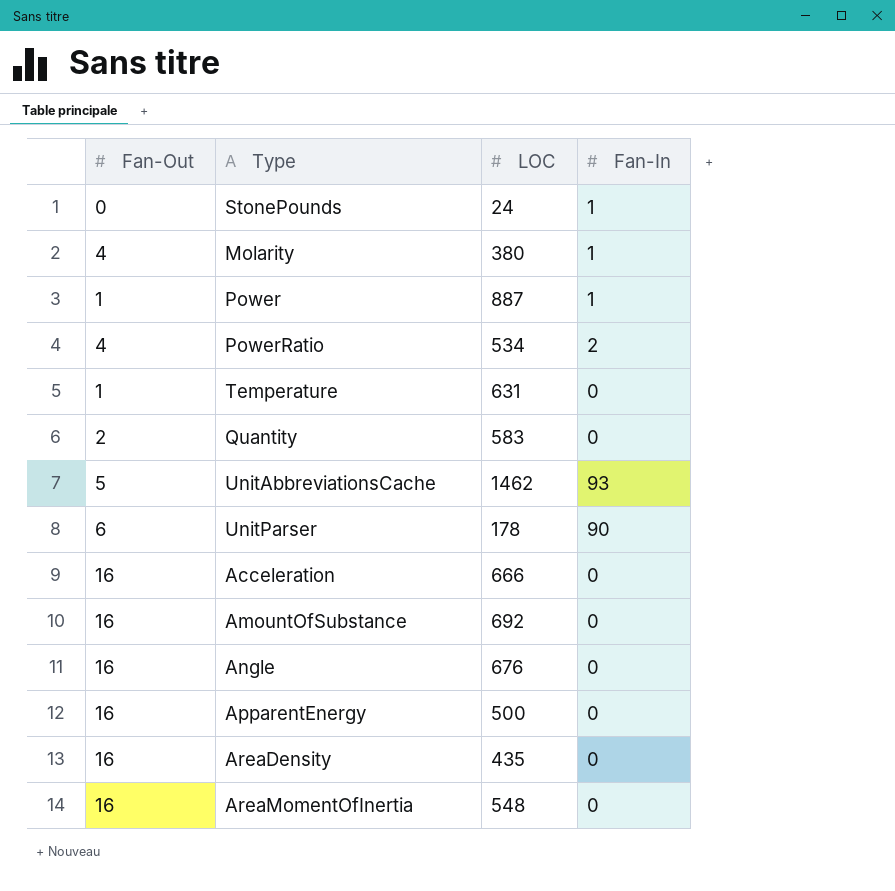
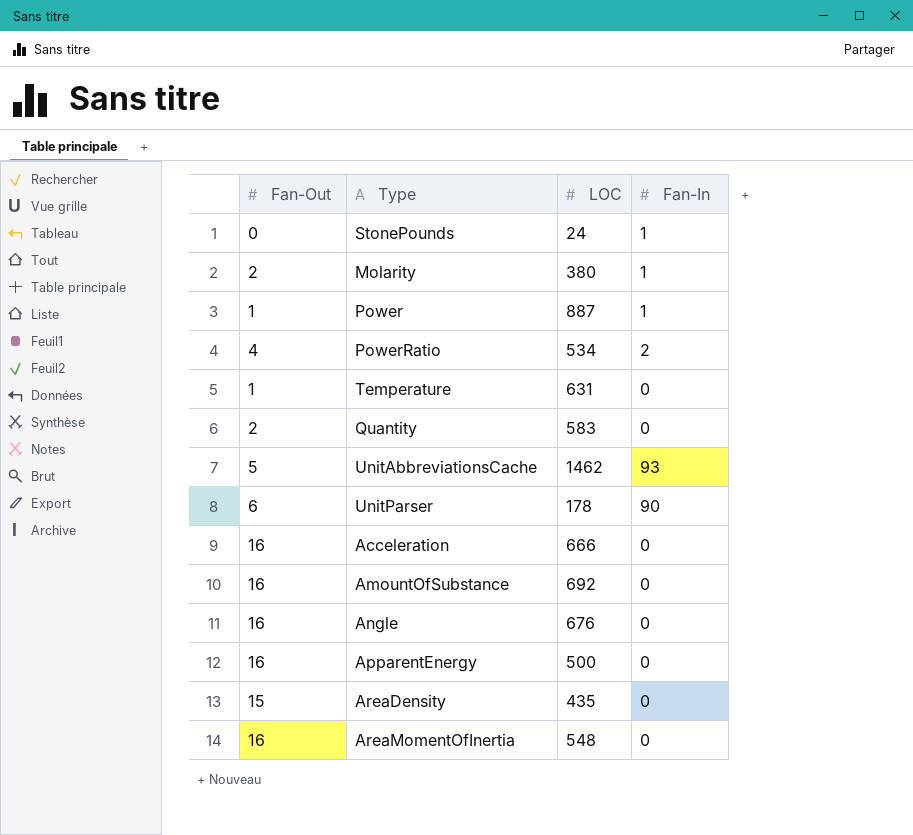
Molarity | Fan-Out: 4 -> 2
AreaDensity | Fan-Out: 16 -> 15

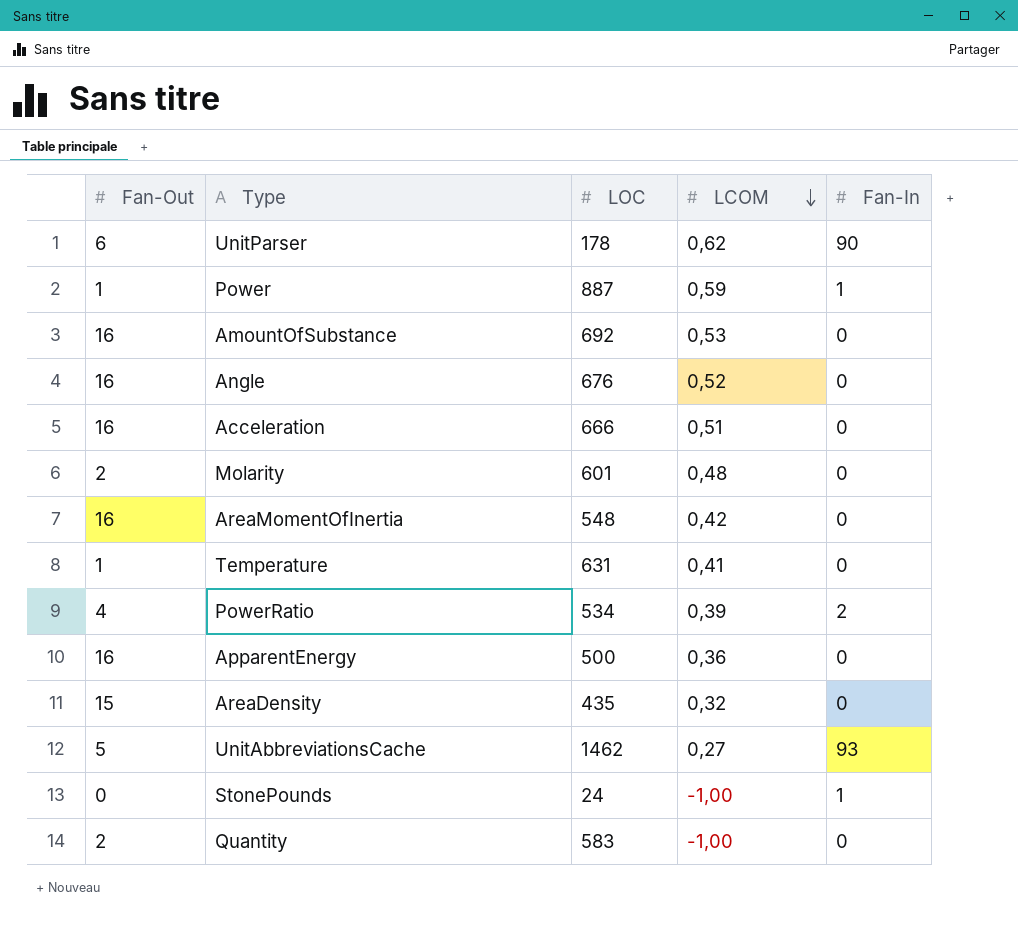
row order: none -> LCOM descending
column LCOM | position: none -> 4
Molarity | LOC: 380 -> 601
Molarity | Fan-In: 1 -> 0

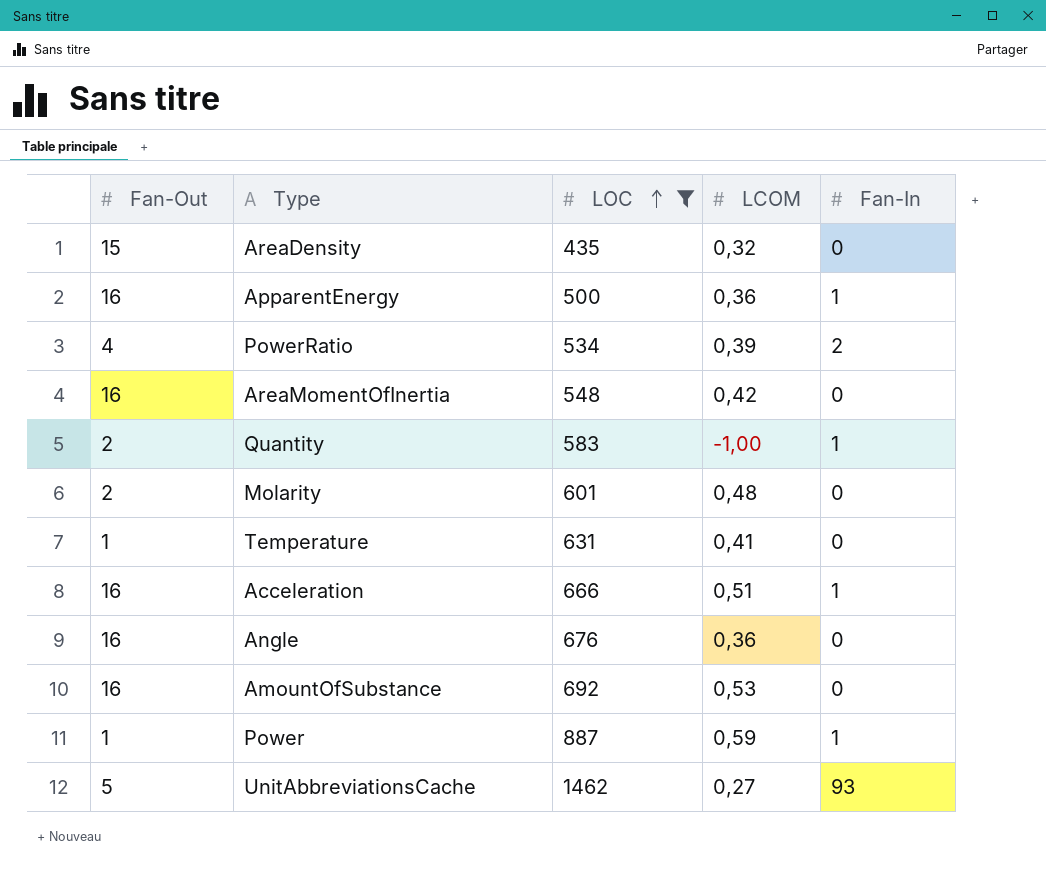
filter: none -> LOC >= 435
row order: LCOM descending -> LOC ascending
ApparentEnergy | Fan-In: 0 -> 1
Quantity | Fan-In: 0 -> 1
Acceleration | Fan-In: 0 -> 1
Angle | LCOM: 0,52 -> 0,36

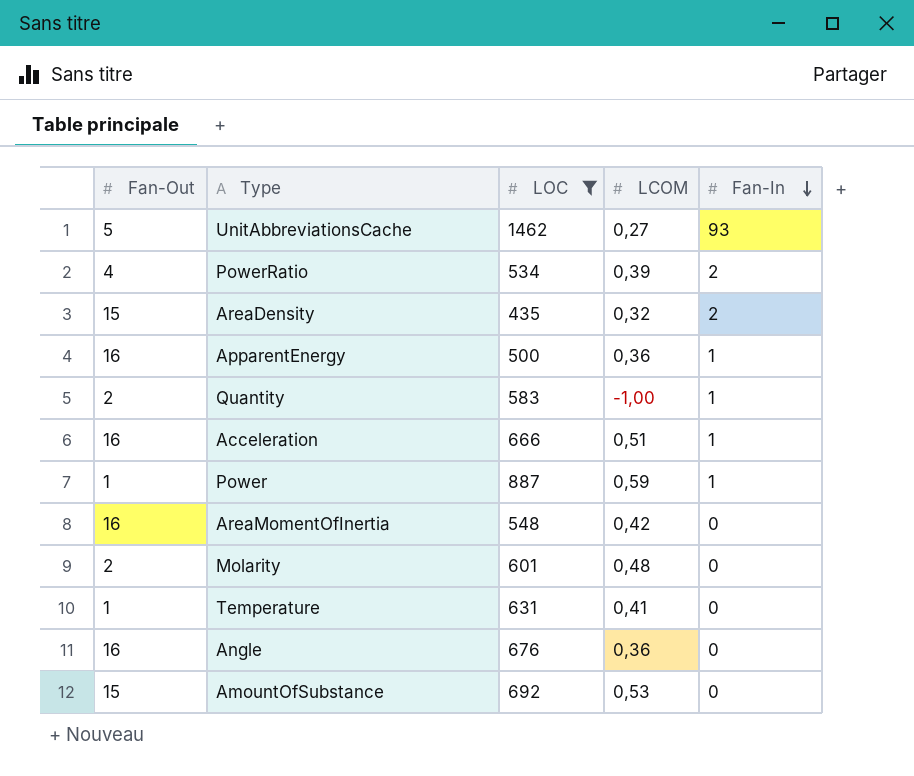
row order: LOC ascending -> Fan-In descending
AreaDensity | Fan-In: 0 -> 2
AmountOfSubstance | Fan-Out: 16 -> 15

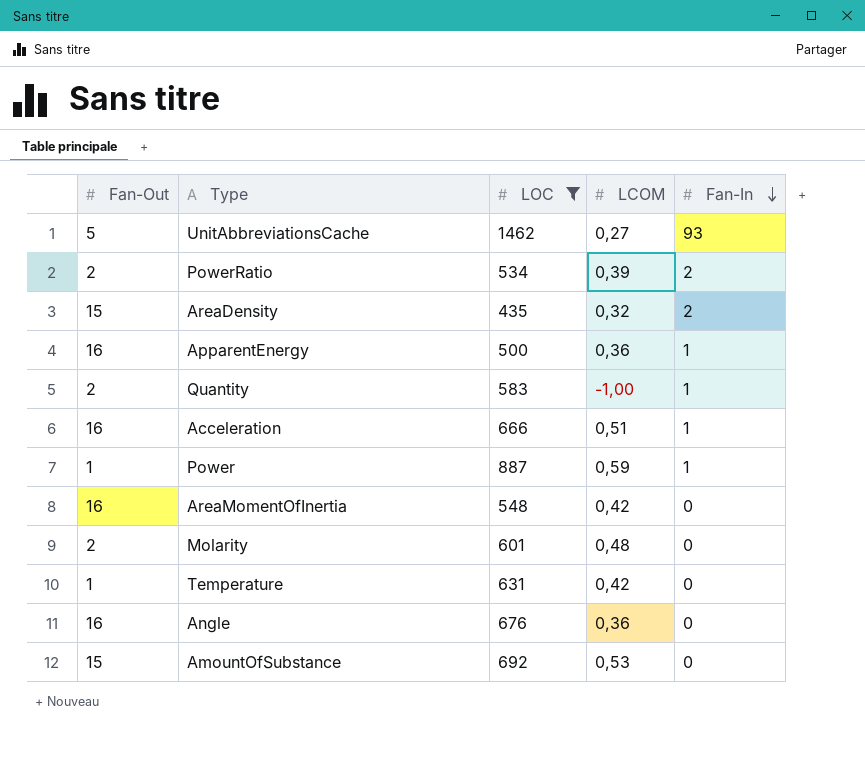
PowerRatio | Fan-Out: 4 -> 2
Temperature | LCOM: 0,41 -> 0,42

